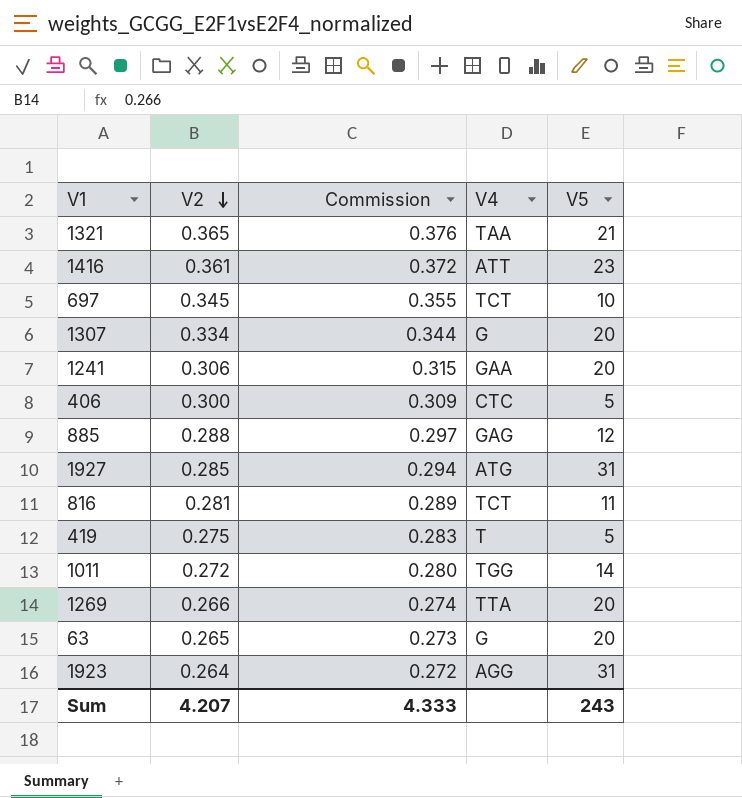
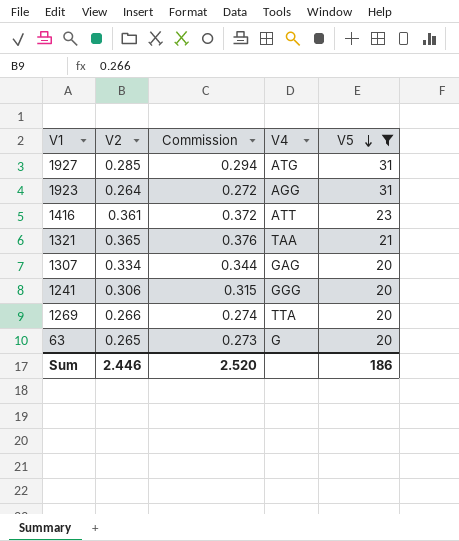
filter: none -> V5 >= 20
row order: V2 descending -> V5 descending
1307 | V4: G -> GAG
1241 | V4: GAA -> GGG
Sum | V2: 4.207 -> 2.446
Sum | Commission: 4.333 -> 2.520
Sum | V5: 243 -> 186

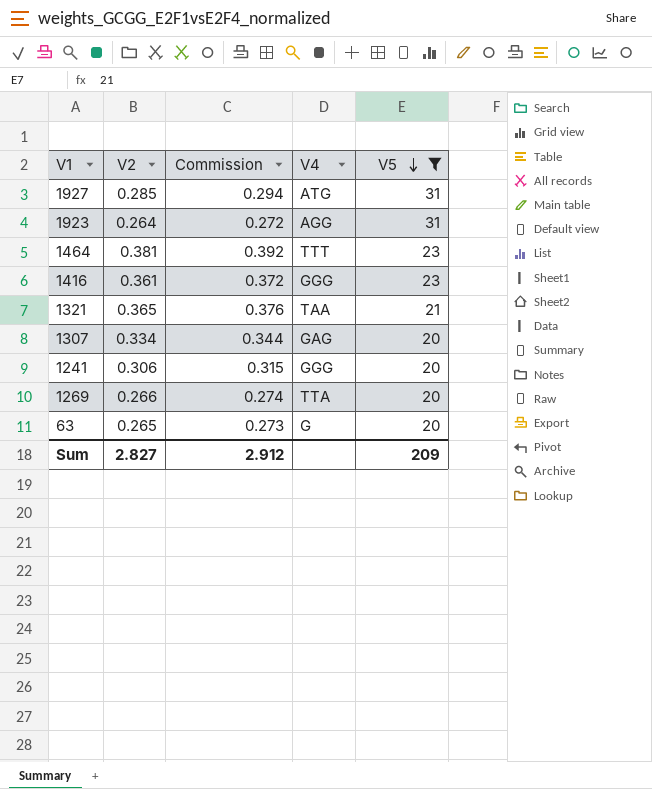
row 1464: none -> 0.381 | 0.392 | TTT | 23
1416 | V4: ATT -> GGG
Sum | V2: 2.446 -> 2.827
Sum | Commission: 2.520 -> 2.912
Sum | V5: 186 -> 209

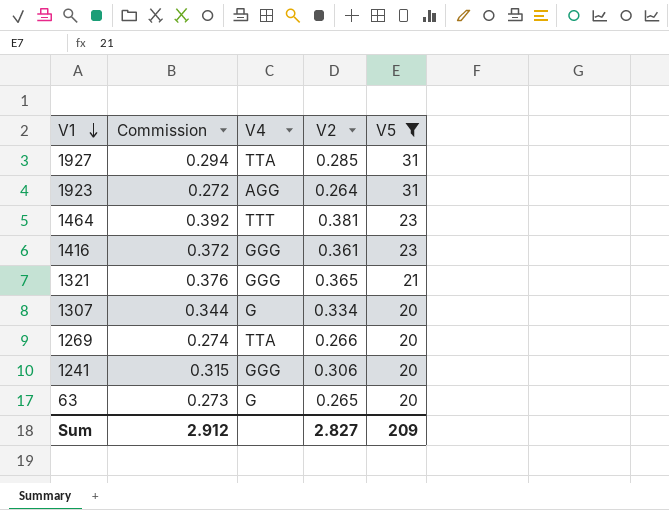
row order: V5 descending -> V1 descending
column V2 | position: 2 -> 4
1927 | V4: ATG -> TTA
1321 | V4: TAA -> GGG
1307 | V4: GAG -> G

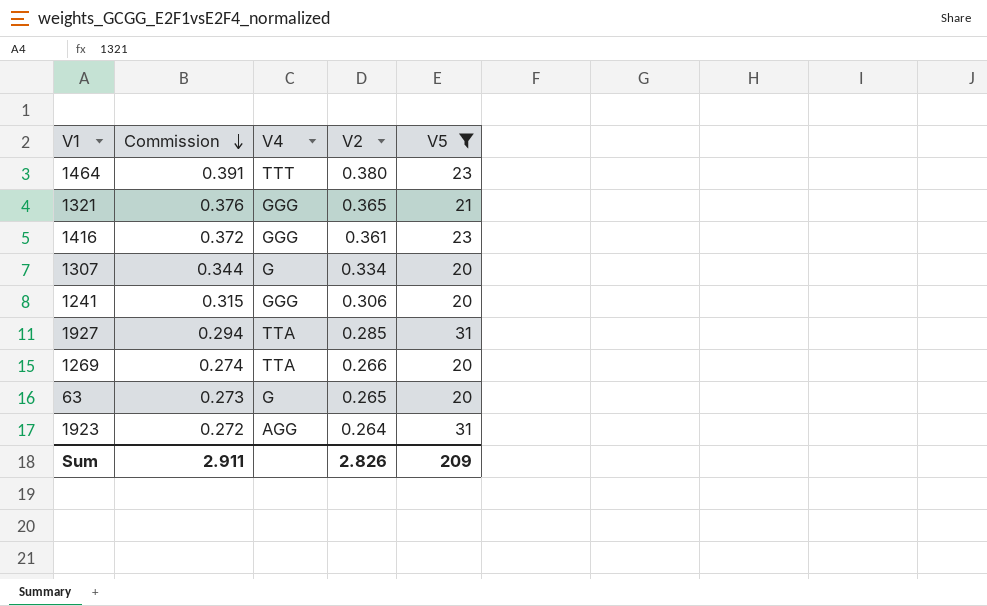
row order: V1 descending -> Commission descending
1464 | Commission: 0.392 -> 0.391
1464 | V2: 0.381 -> 0.380
Sum | Commission: 2.912 -> 2.911
Sum | V2: 2.827 -> 2.826

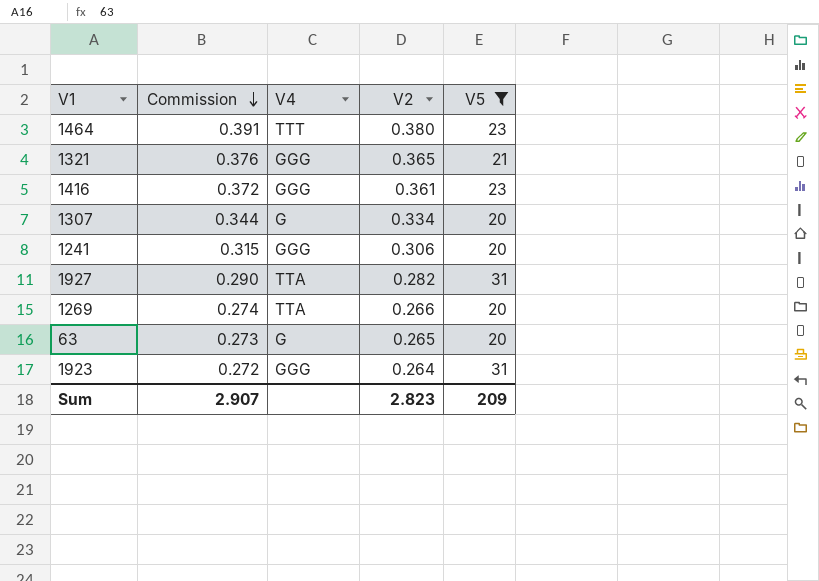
1927 | Commission: 0.294 -> 0.290
1927 | V2: 0.285 -> 0.282
1923 | V4: AGG -> GGG
Sum | Commission: 2.911 -> 2.907
Sum | V2: 2.826 -> 2.823

